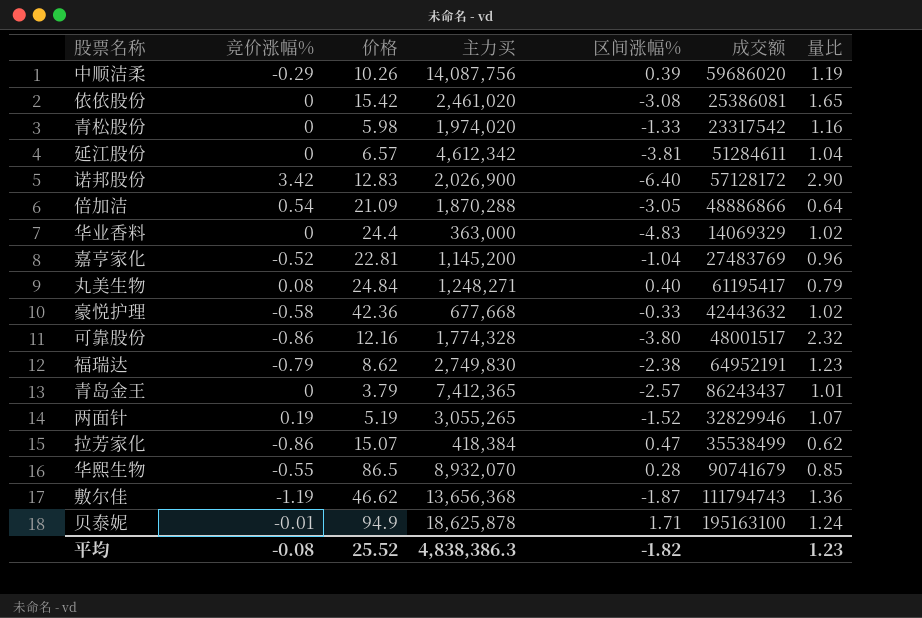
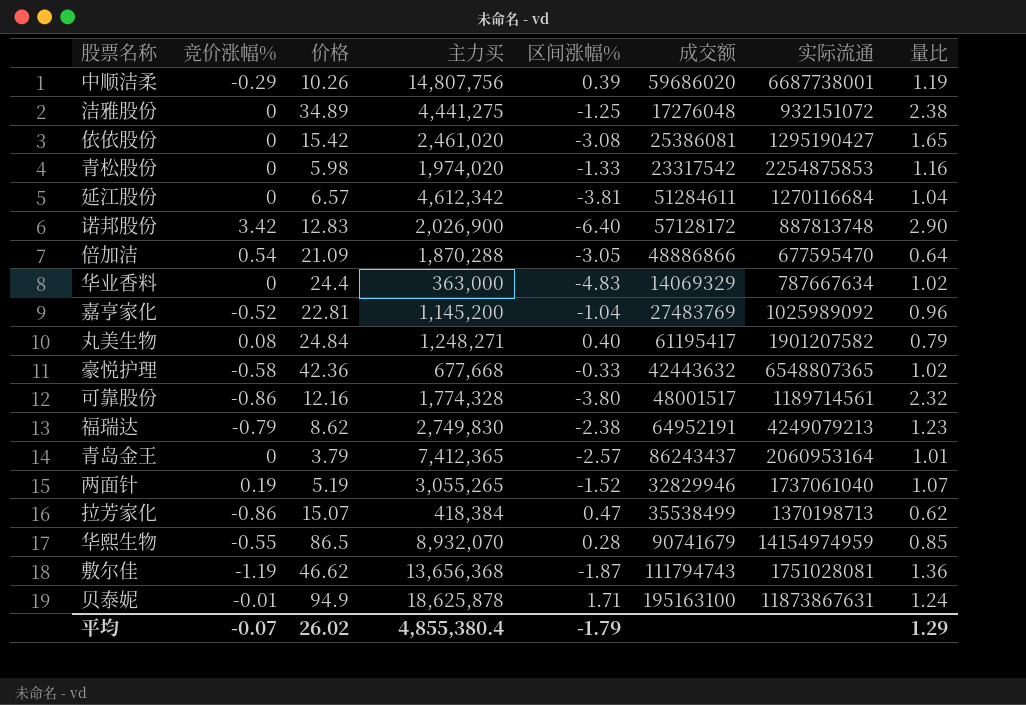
column 实际流通 | position: none -> 7
中顺洁柔 | 主力买: 14,087,756 -> 14,807,756
row 洁雅股份: none -> 0 | 34.89 | 4,441,275 | -1.25 | 17276048 | 932151072 | 2.38
平均 | 竞价涨幅%: -0.08 -> -0.07
平均 | 价格: 25.52 -> 26.02
平均 | 主力买: 4,838,386.3 -> 4,855,380.4
平均 | 区间涨幅%: -1.82 -> -1.79
平均 | 量比: 1.23 -> 1.29

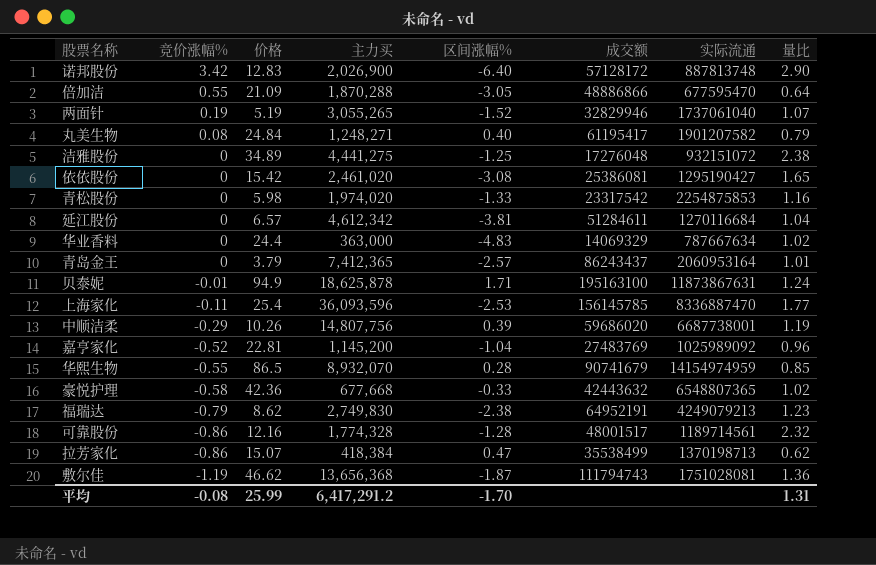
row order: none -> 竞价涨幅% descending
倍加洁 | 竞价涨幅%: 0.54 -> 0.55
row 上海家化: none -> -0.11 | 25.4 | 36,093,596 | -2.53 | 156145785 | 8336887470 | 1.77
可靠股份 | 区间涨幅%: -3.80 -> -1.28
平均 | 竞价涨幅%: -0.07 -> -0.08
平均 | 价格: 26.02 -> 25.99
平均 | 主力买: 4,855,380.4 -> 6,417,291.2
平均 | 区间涨幅%: -1.79 -> -1.70
平均 | 量比: 1.29 -> 1.31

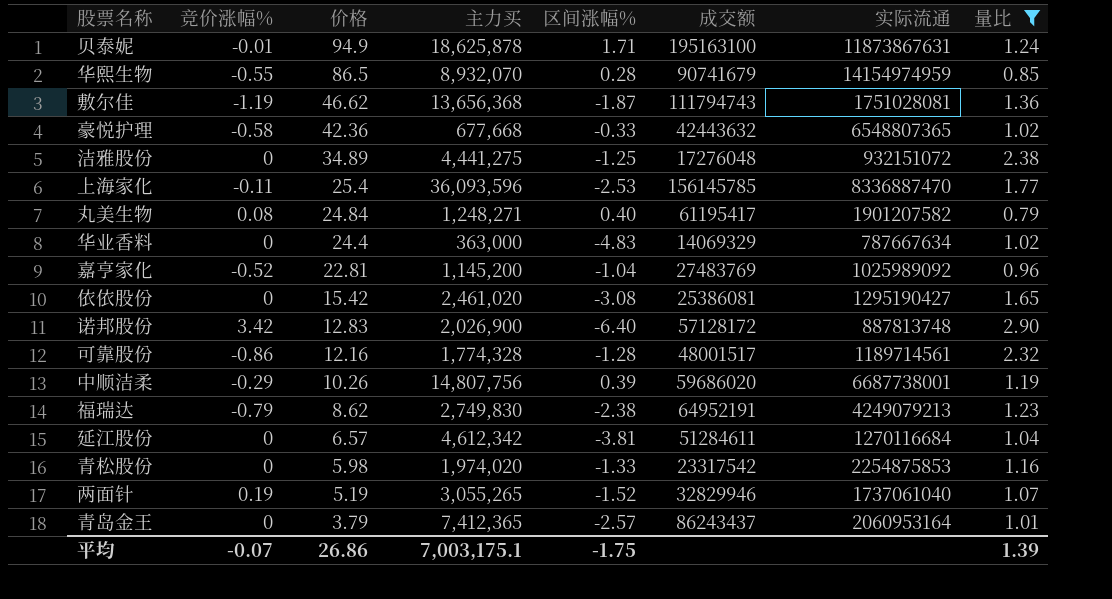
filter: none -> 量比 >= 0.79
row order: 竞价涨幅% descending -> 价格 descending
平均 | 竞价涨幅%: -0.08 -> -0.07
平均 | 价格: 25.99 -> 26.86
平均 | 主力买: 6,417,291.2 -> 7,003,175.1
平均 | 区间涨幅%: -1.70 -> -1.75
平均 | 量比: 1.31 -> 1.39

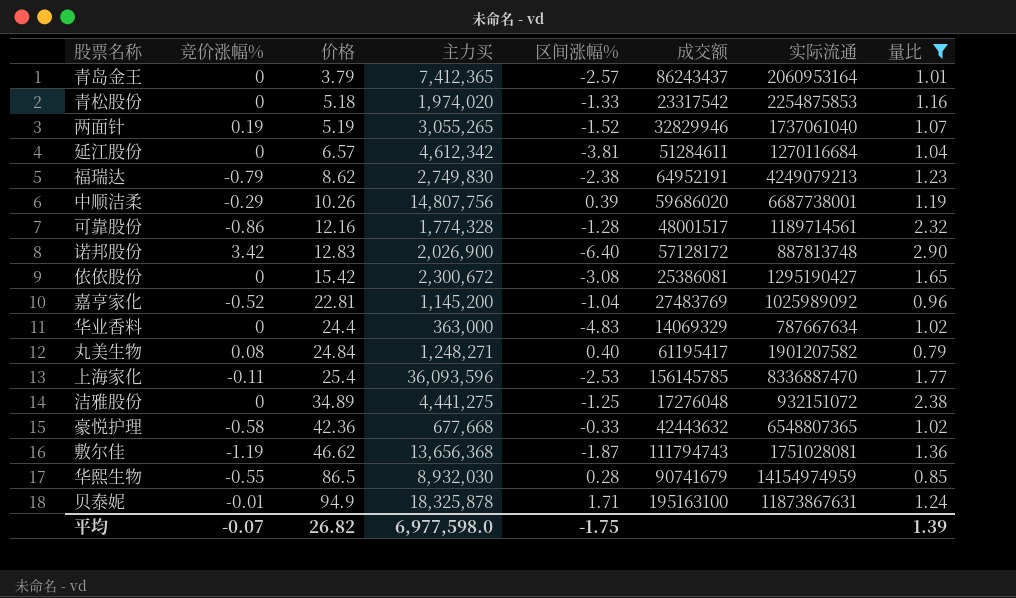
row order: 价格 descending -> 价格 ascending
青松股份 | 价格: 5.98 -> 5.18
依依股份 | 主力买: 2,461,020 -> 2,300,672
华熙生物 | 主力买: 8,932,070 -> 8,932,030
贝泰妮 | 主力买: 18,625,878 -> 18,325,878
平均 | 价格: 26.86 -> 26.82
平均 | 主力买: 7,003,175.1 -> 6,977,598.0

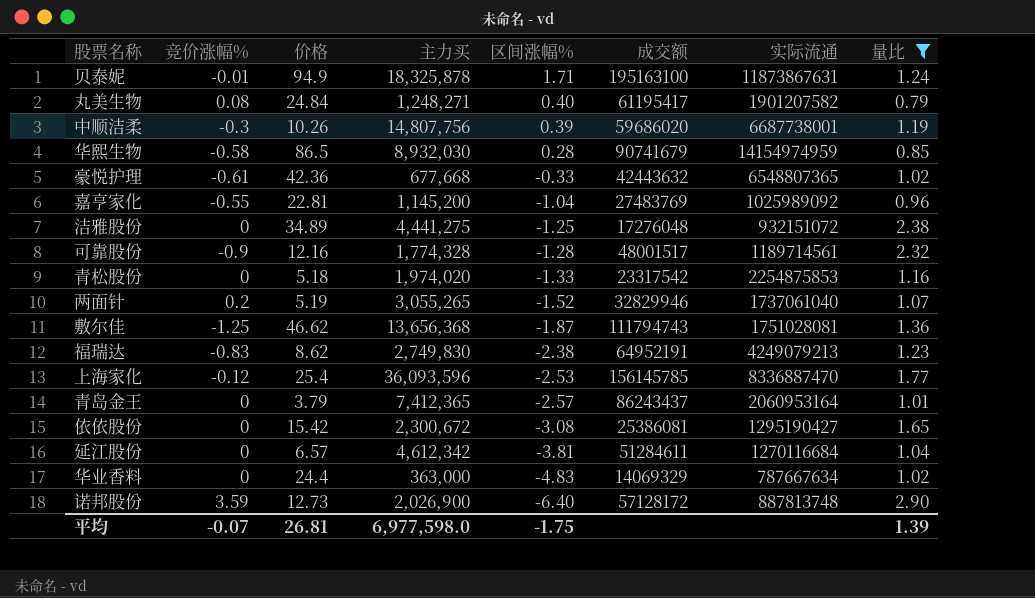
row order: 价格 ascending -> 区间涨幅% descending
中顺洁柔 | 竞价涨幅%: -0.29 -> -0.3
华熙生物 | 竞价涨幅%: -0.55 -> -0.58
豪悦护理 | 竞价涨幅%: -0.58 -> -0.61
嘉亨家化 | 竞价涨幅%: -0.52 -> -0.55
可靠股份 | 竞价涨幅%: -0.86 -> -0.9
两面针 | 竞价涨幅%: 0.19 -> 0.2
敷尔佳 | 竞价涨幅%: -1.19 -> -1.25
福瑞达 | 竞价涨幅%: -0.79 -> -0.83
上海家化 | 竞价涨幅%: -0.11 -> -0.12
诺邦股份 | 竞价涨幅%: 3.42 -> 3.59
诺邦股份 | 价格: 12.83 -> 12.73
平均 | 价格: 26.82 -> 26.81

